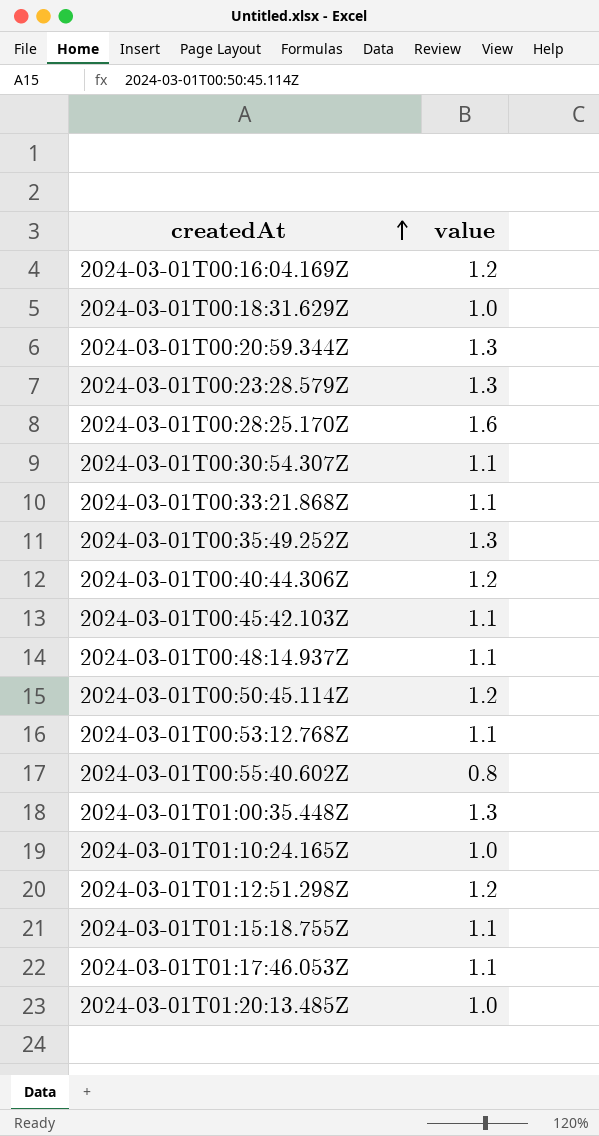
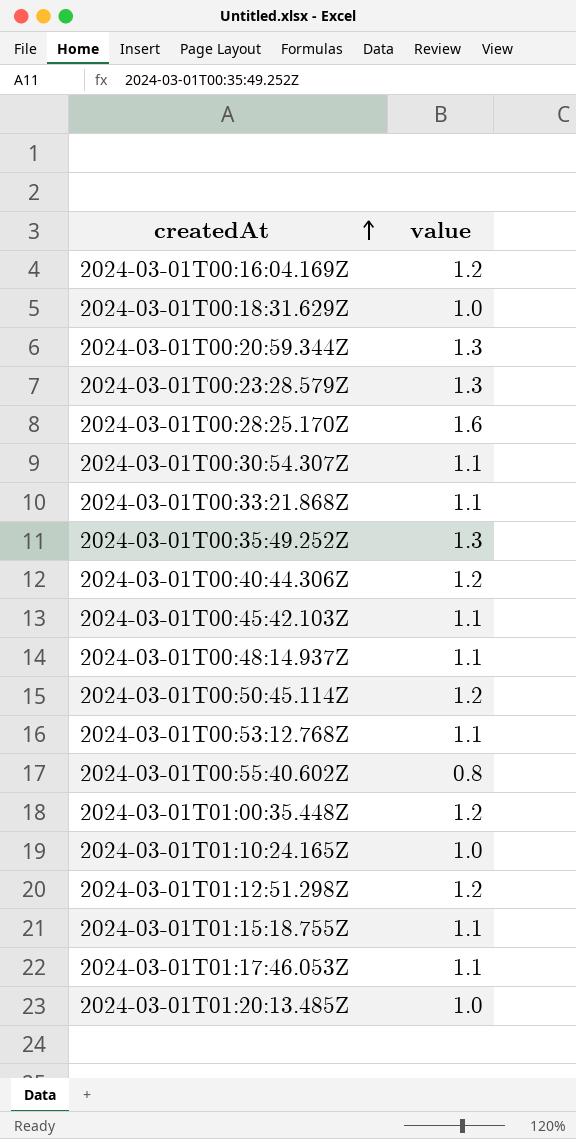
2024-03-01T01:00:35.448Z | value: 1.3 -> 1.2

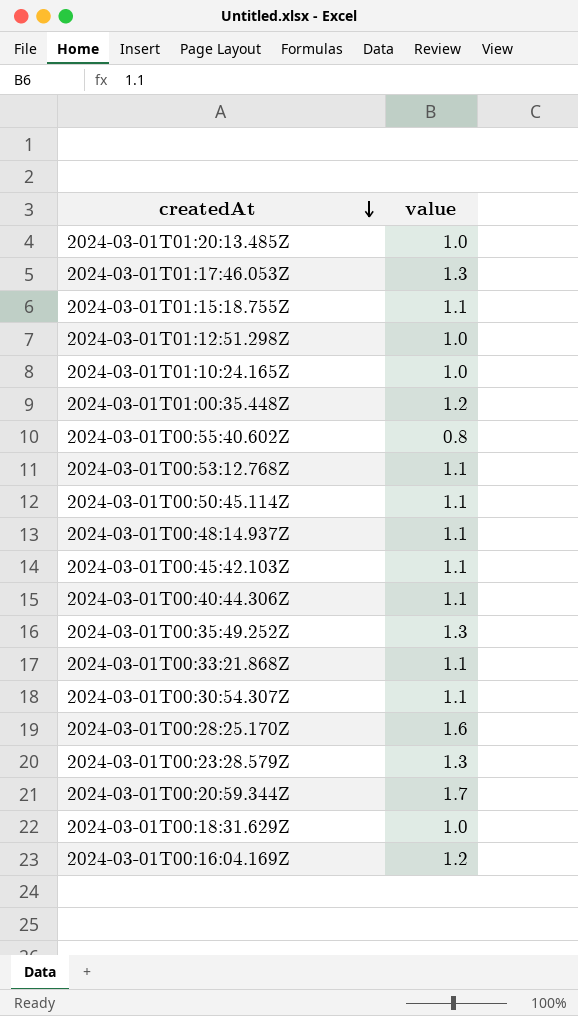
row order: createdAt ascending -> createdAt descending
2024-03-01T01:17:46.053Z | value: 1.1 -> 1.3
2024-03-01T01:12:51.298Z | value: 1.2 -> 1.0
2024-03-01T00:50:45.114Z | value: 1.2 -> 1.1
2024-03-01T00:40:44.306Z | value: 1.2 -> 1.1
2024-03-01T00:20:59.344Z | value: 1.3 -> 1.7

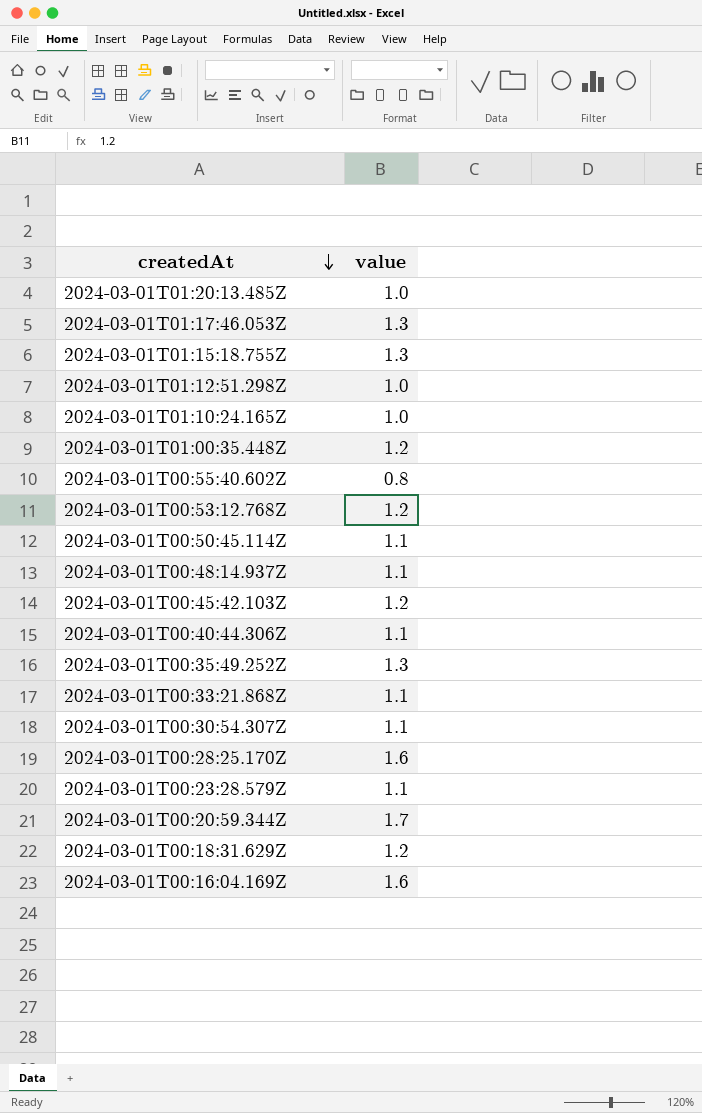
2024-03-01T01:15:18.755Z | value: 1.1 -> 1.3
2024-03-01T00:53:12.768Z | value: 1.1 -> 1.2
2024-03-01T00:45:42.103Z | value: 1.1 -> 1.2
2024-03-01T00:23:28.579Z | value: 1.3 -> 1.1
2024-03-01T00:18:31.629Z | value: 1.0 -> 1.2
2024-03-01T00:16:04.169Z | value: 1.2 -> 1.6

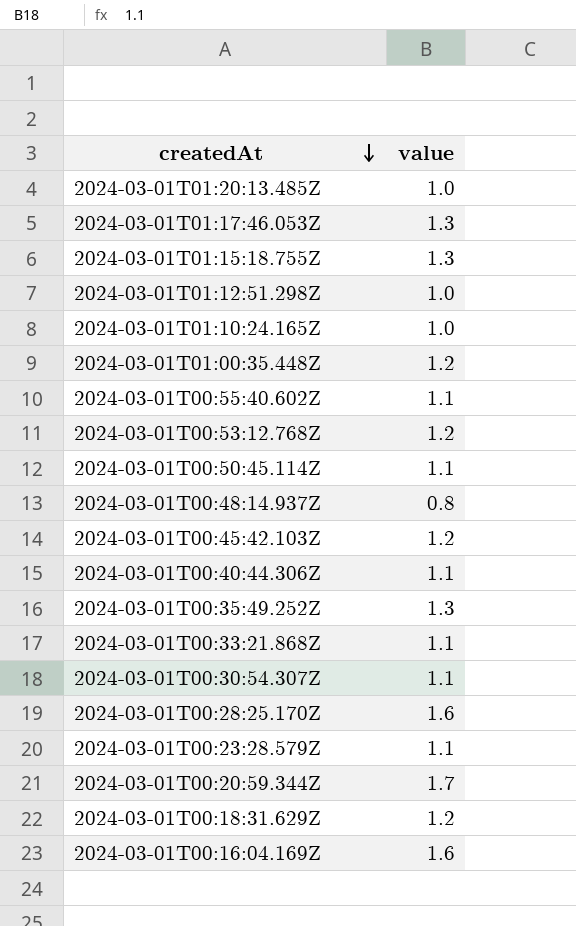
2024-03-01T00:55:40.602Z | value: 0.8 -> 1.1
2024-03-01T00:48:14.937Z | value: 1.1 -> 0.8

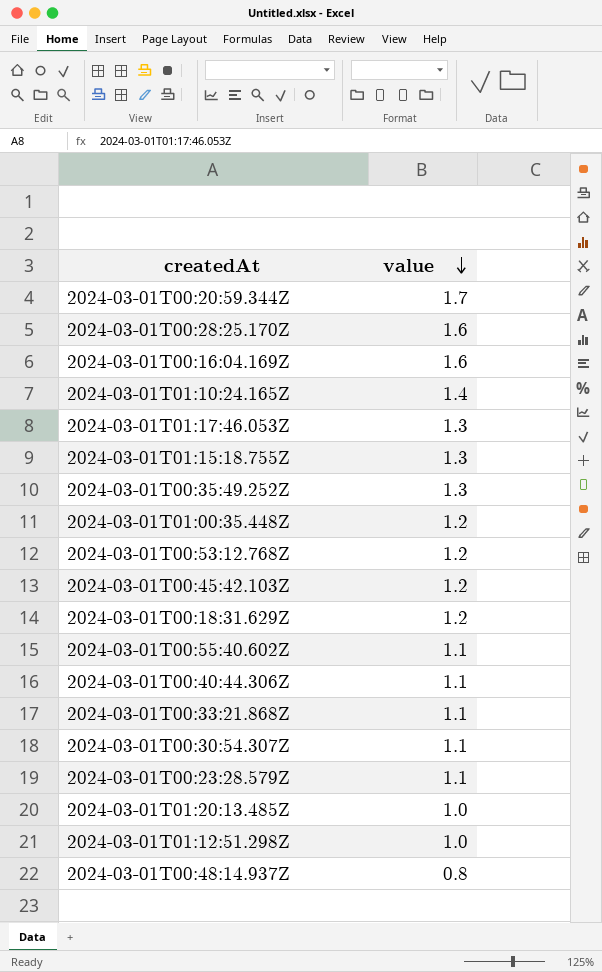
row order: createdAt descending -> value descending
row 2024-03-01T00:50:45.114Z: 1.1 -> none
2024-03-01T01:10:24.165Z | value: 1.0 -> 1.4

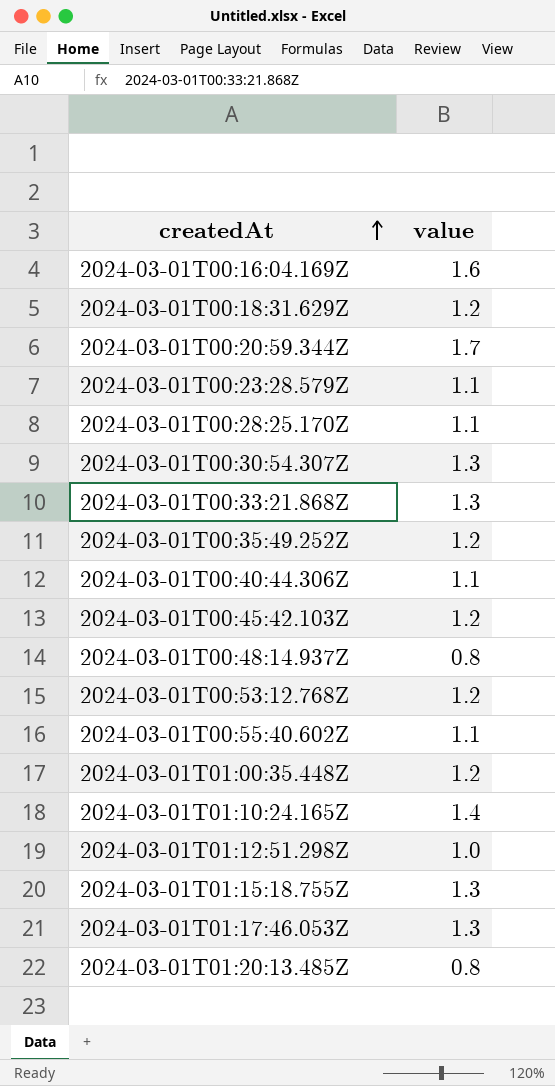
row order: value descending -> createdAt ascending
2024-03-01T00:28:25.170Z | value: 1.6 -> 1.1
2024-03-01T00:30:54.307Z | value: 1.1 -> 1.3
2024-03-01T00:33:21.868Z | value: 1.1 -> 1.3
2024-03-01T00:35:49.252Z | value: 1.3 -> 1.2
2024-03-01T01:20:13.485Z | value: 1.0 -> 0.8

